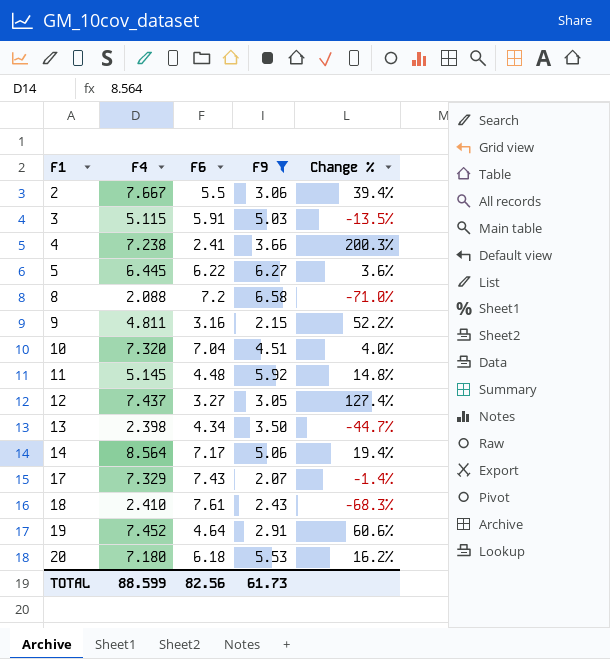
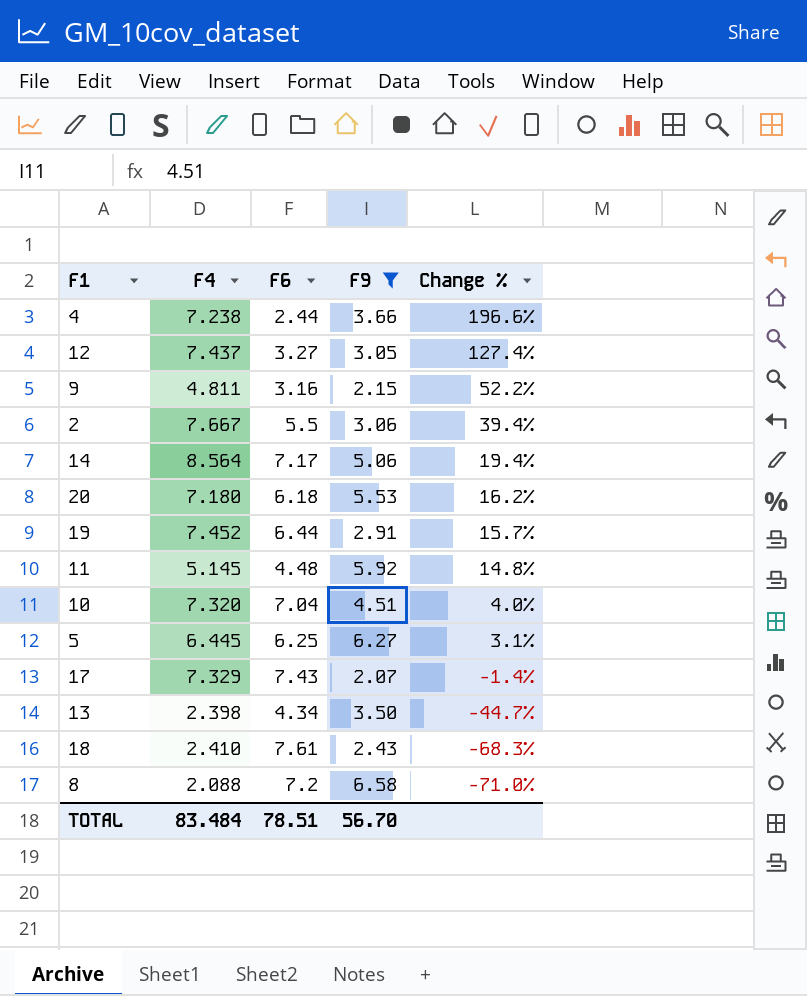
row order: F1 ascending -> Change % descending
row 3: 5.115 | 5.91 | 5.03 | -13.5% -> none
4 | F6: 2.41 -> 2.44
4 | Change %: 200.3% -> 196.6%
19 | F6: 4.64 -> 6.44
19 | Change %: 60.6% -> 15.7%
5 | F6: 6.22 -> 6.25
5 | Change %: 3.6% -> 3.1%
TOTAL | F4: 88.599 -> 83.484
TOTAL | F6: 82.56 -> 78.51
TOTAL | F9: 61.73 -> 56.70

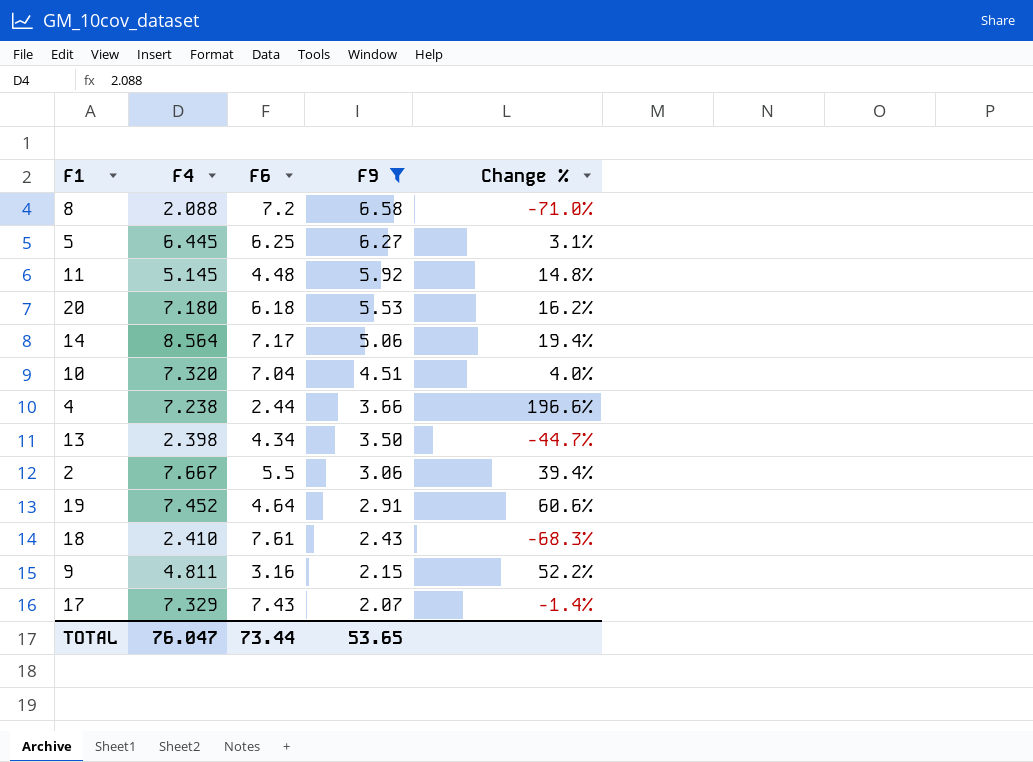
row order: Change % descending -> F9 descending
row 12: 7.437 | 3.27 | 3.05 | 127.4% -> none
19 | F6: 6.44 -> 4.64
19 | Change %: 15.7% -> 60.6%
TOTAL | F4: 83.484 -> 76.047
TOTAL | F6: 78.51 -> 73.44
TOTAL | F9: 56.70 -> 53.65

